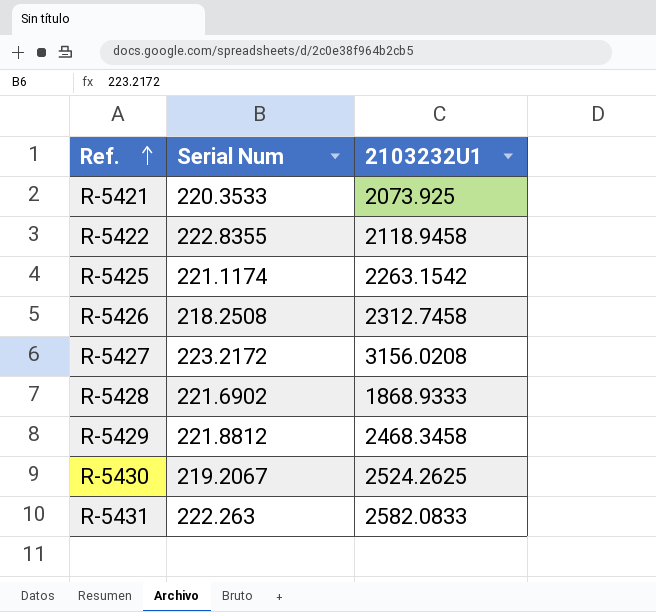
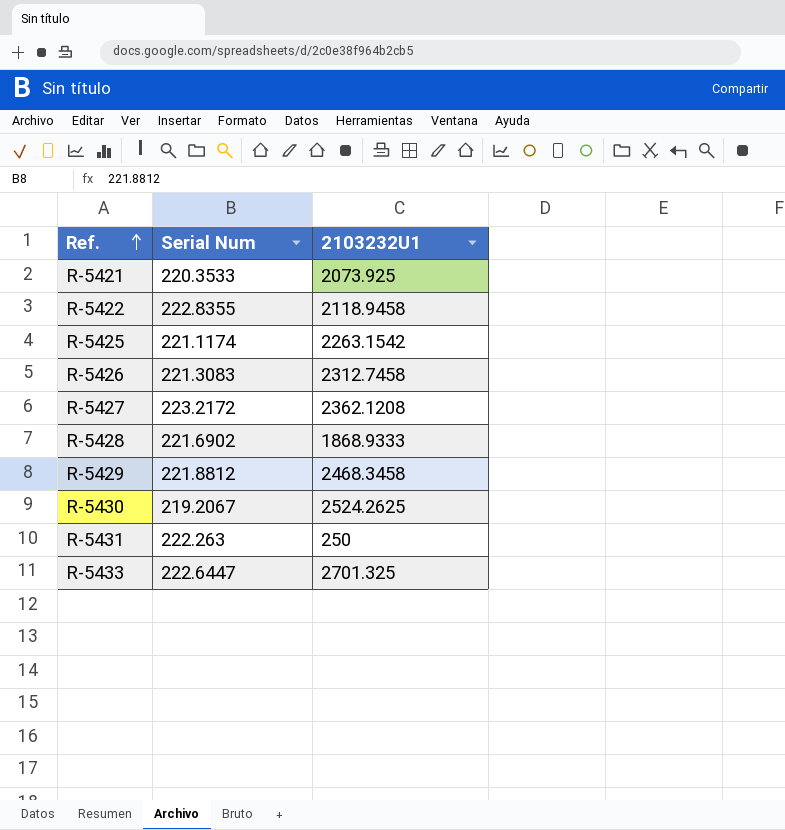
R-5426 | Serial Num: 218.2508 -> 221.3083
R-5427 | 2103232U1: 3156.0208 -> 2362.1208
R-5431 | 2103232U1: 2582.0833 -> 250
row R-5433: none -> 222.6447 | 2701.325

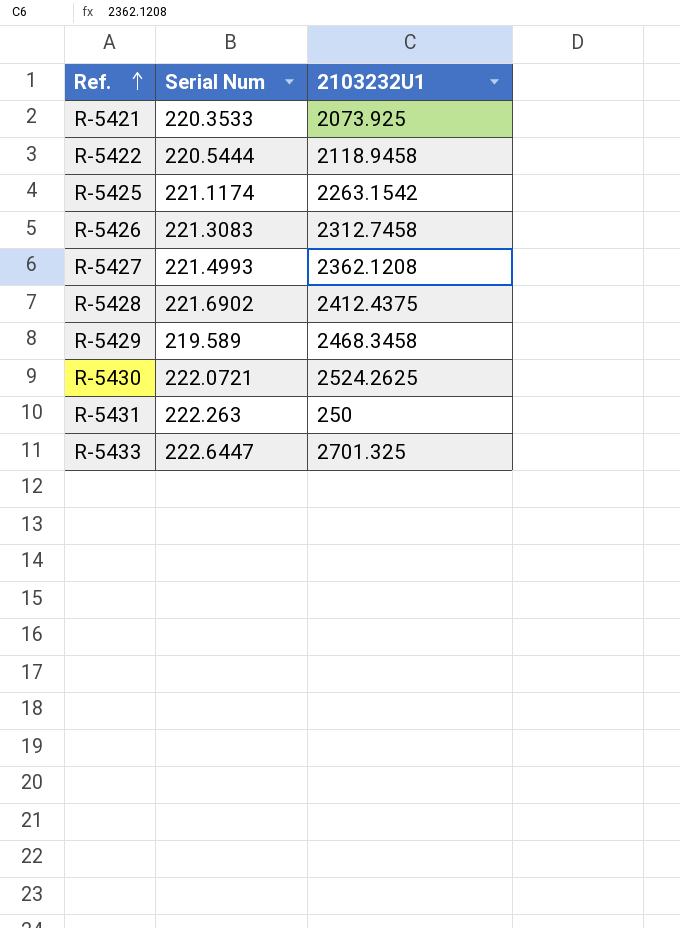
R-5422 | Serial Num: 222.8355 -> 220.5444
R-5427 | Serial Num: 223.2172 -> 221.4993
R-5428 | 2103232U1: 1868.9333 -> 2412.4375
R-5429 | Serial Num: 221.8812 -> 219.589
R-5430 | Serial Num: 219.2067 -> 222.0721

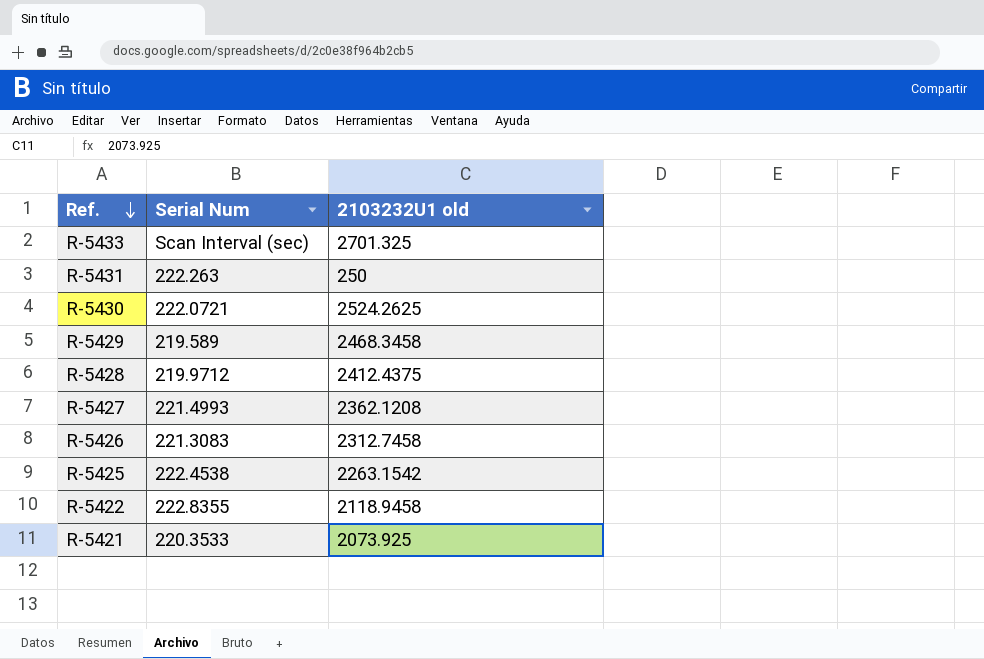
row order: Ref. ascending -> Ref. descending
column name: 2103232U1 -> 2103232U1 old
R-5433 | Serial Num: 222.6447 -> Scan Interval (sec)
R-5428 | Serial Num: 221.6902 -> 219.9712
R-5425 | Serial Num: 221.1174 -> 222.4538
R-5422 | Serial Num: 220.5444 -> 222.8355

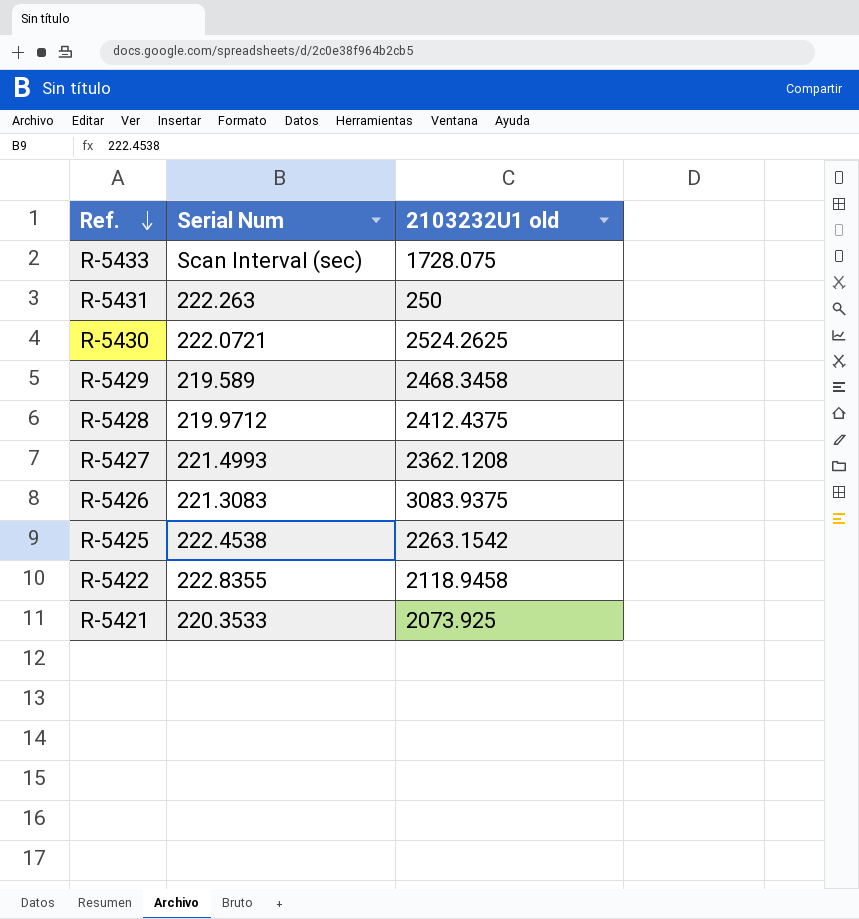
R-5433 | 2103232U1 old: 2701.325 -> 1728.075
R-5426 | 2103232U1 old: 2312.7458 -> 3083.9375

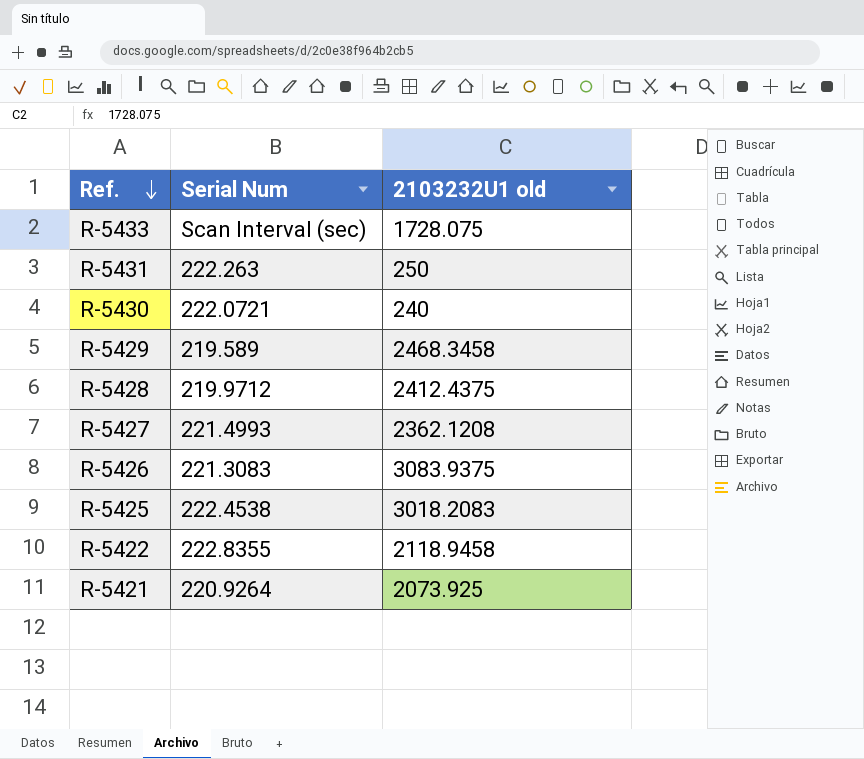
R-5430 | 2103232U1 old: 2524.2625 -> 240
R-5425 | 2103232U1 old: 2263.1542 -> 3018.2083
R-5421 | Serial Num: 220.3533 -> 220.9264

